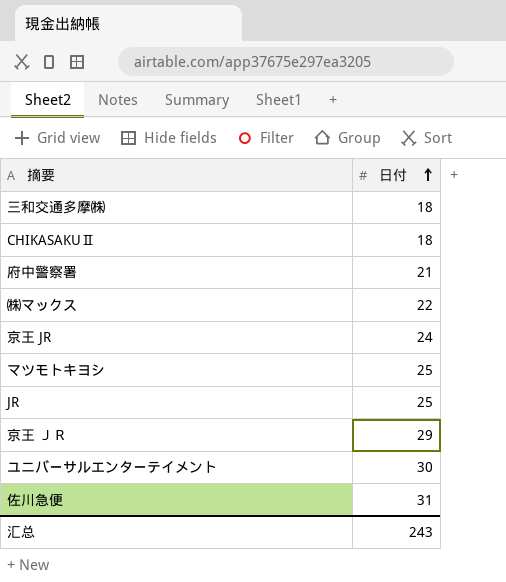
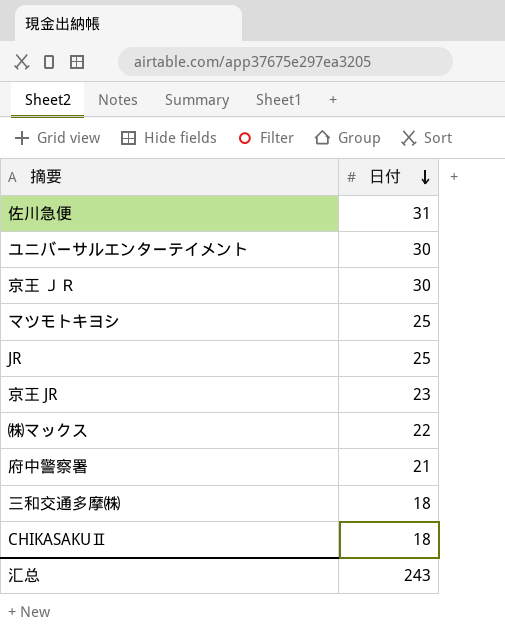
row order: 日付 ascending -> 日付 descending
京王 ＪＲ | 日付: 29 -> 30
京王 JR | 日付: 24 -> 23

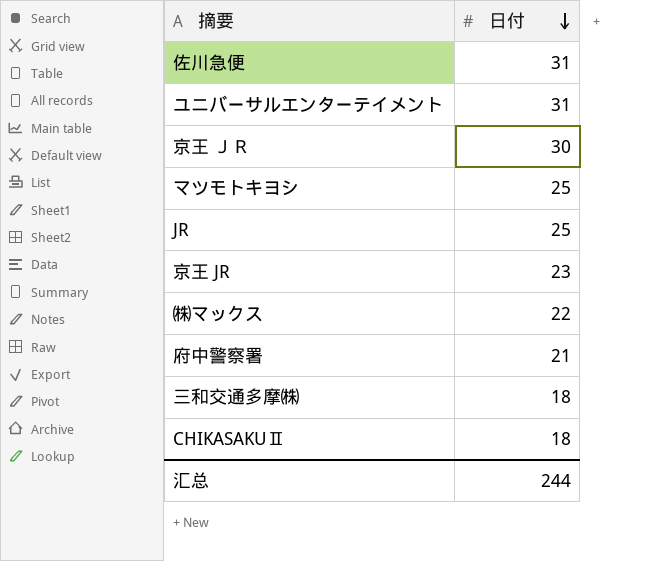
ユニバーサルエンターテイメント | 日付: 30 -> 31
汇总 | 日付: 243 -> 244

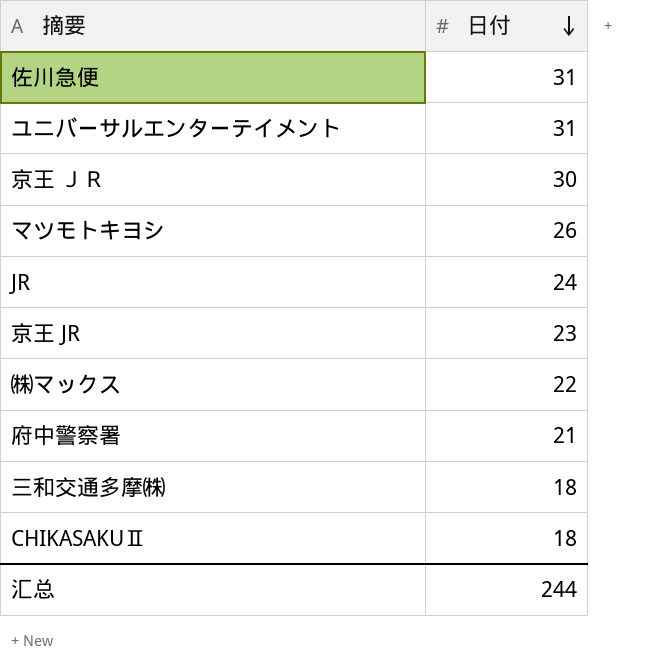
マツモトキヨシ | 日付: 25 -> 26
JR | 日付: 25 -> 24

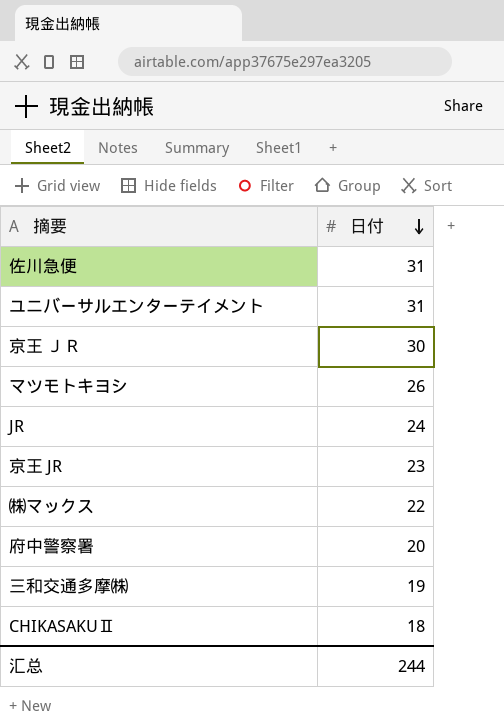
府中警察署 | 日付: 21 -> 20
三和交通多摩㈱ | 日付: 18 -> 19

